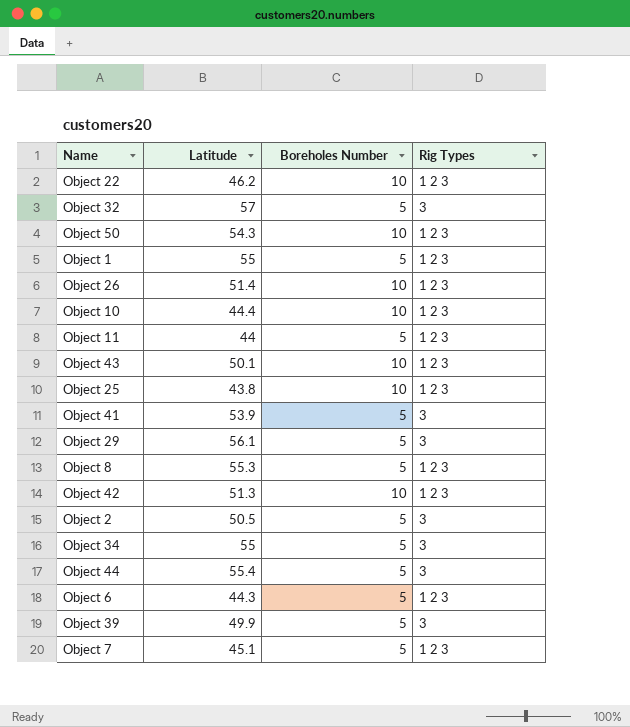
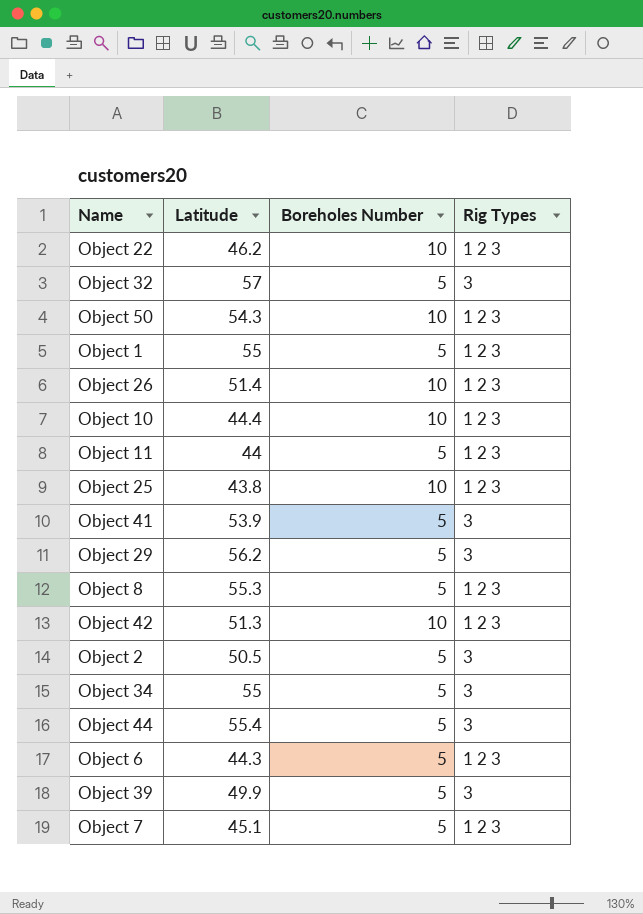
row Object 43: 50.1 | 10 | 1 2 3 -> none
Object 29 | Latitude: 56.1 -> 56.2

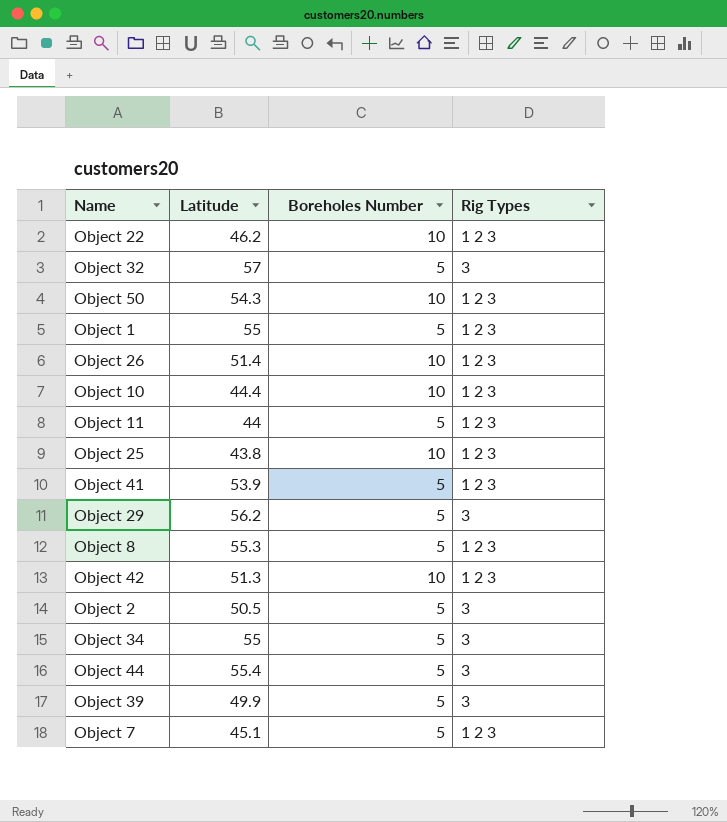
row Object 6: 44.3 | 5 | 1 2 3 -> none
Object 41 | Rig Types: 3 -> 1 2 3

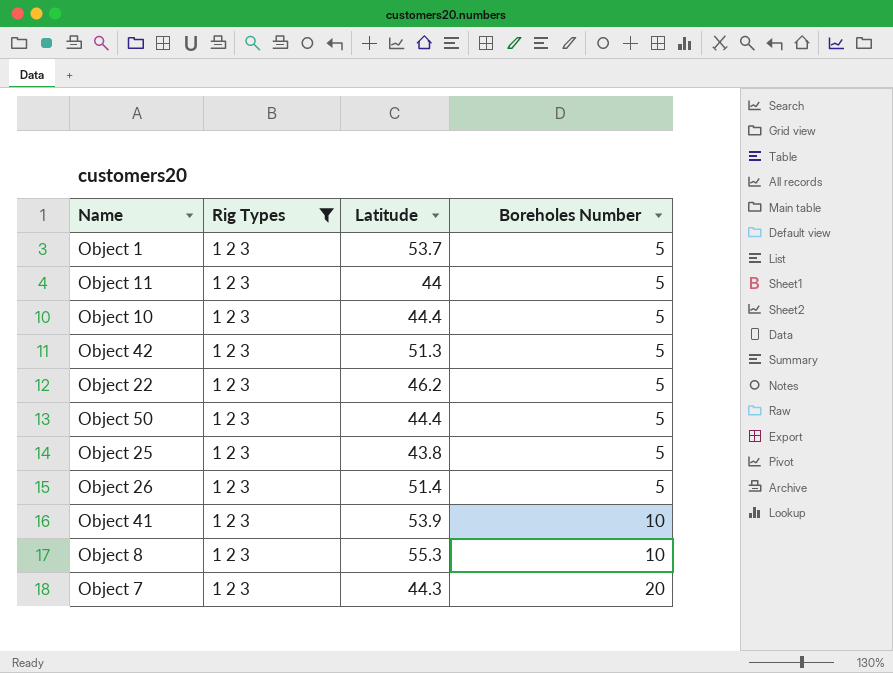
filter: none -> Rig Types = 1 2 3
row order: none -> Boreholes Number ascending
column Rig Types | position: 4 -> 2
Object 1 | Latitude: 55 -> 53.7
Object 10 | Boreholes Number: 10 -> 5
Object 42 | Boreholes Number: 10 -> 5
Object 22 | Boreholes Number: 10 -> 5
Object 50 | Latitude: 54.3 -> 44.4
Object 50 | Boreholes Number: 10 -> 5
Object 25 | Boreholes Number: 10 -> 5
Object 26 | Boreholes Number: 10 -> 5
Object 41 | Boreholes Number: 5 -> 10
Object 8 | Boreholes Number: 5 -> 10
Object 7 | Latitude: 45.1 -> 44.3
Object 7 | Boreholes Number: 5 -> 20

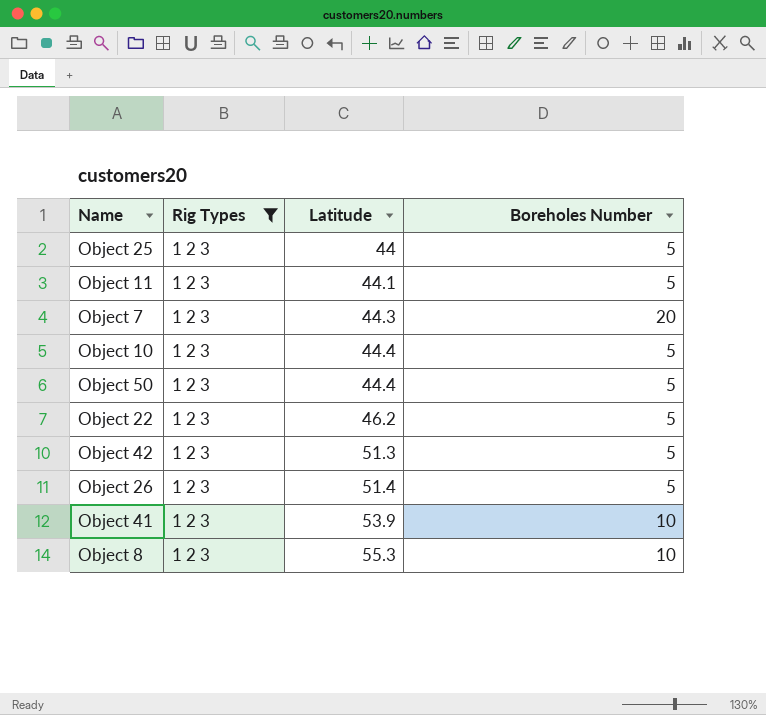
row order: Boreholes Number ascending -> Latitude ascending
row Object 1: 1 2 3 | 53.7 | 5 -> none
Object 25 | Latitude: 43.8 -> 44
Object 11 | Latitude: 44 -> 44.1

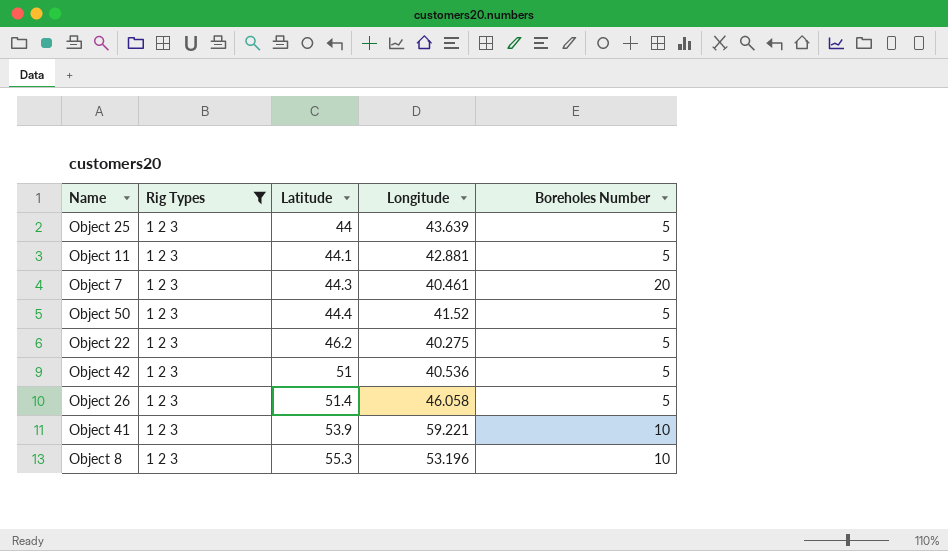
column Longitude | position: none -> 4
row Object 10: 1 2 3 | 44.4 | 5 -> none
Object 42 | Latitude: 51.3 -> 51

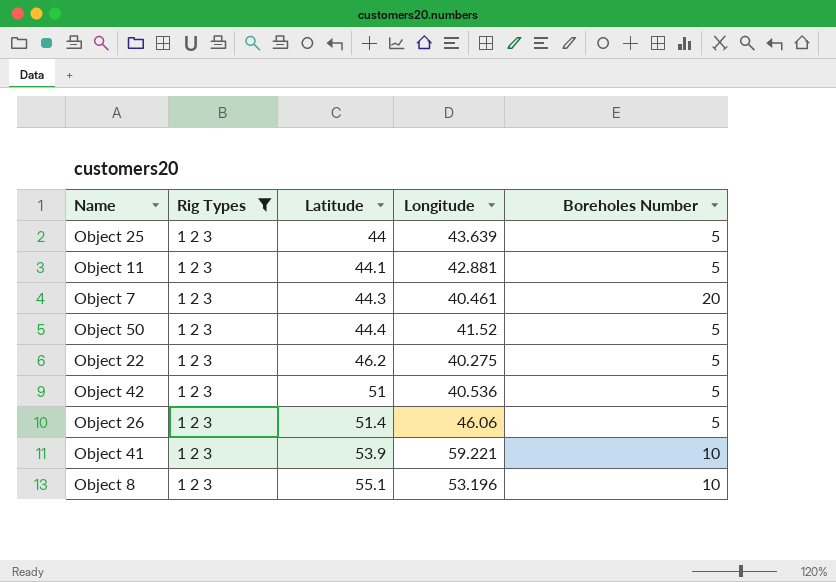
Object 26 | Longitude: 46.058 -> 46.06
Object 8 | Latitude: 55.3 -> 55.1

